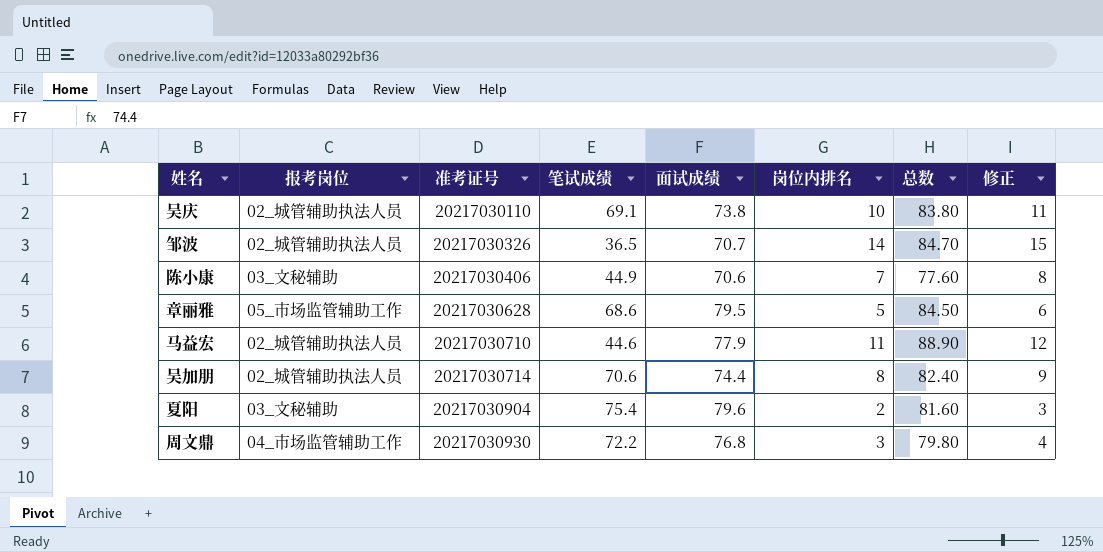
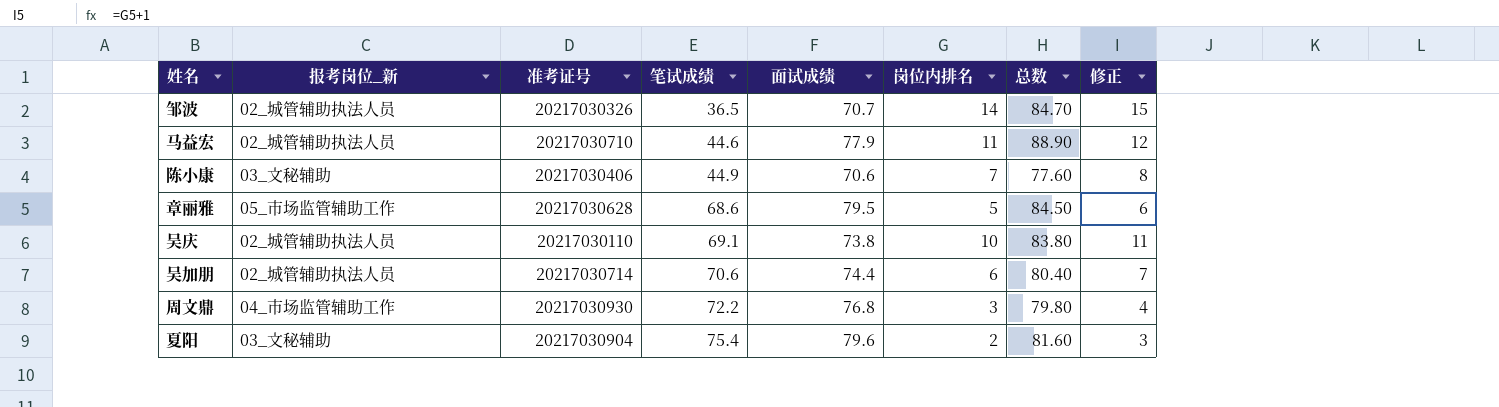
row order: 准考证号 ascending -> 笔试成绩 ascending
column name: 报考岗位 -> 报考岗位_新
吴加朋 | 岗位内排名: 8 -> 6
吴加朋 | 总数: 82.40 -> 80.40
吴加朋 | 修正: 9 -> 7

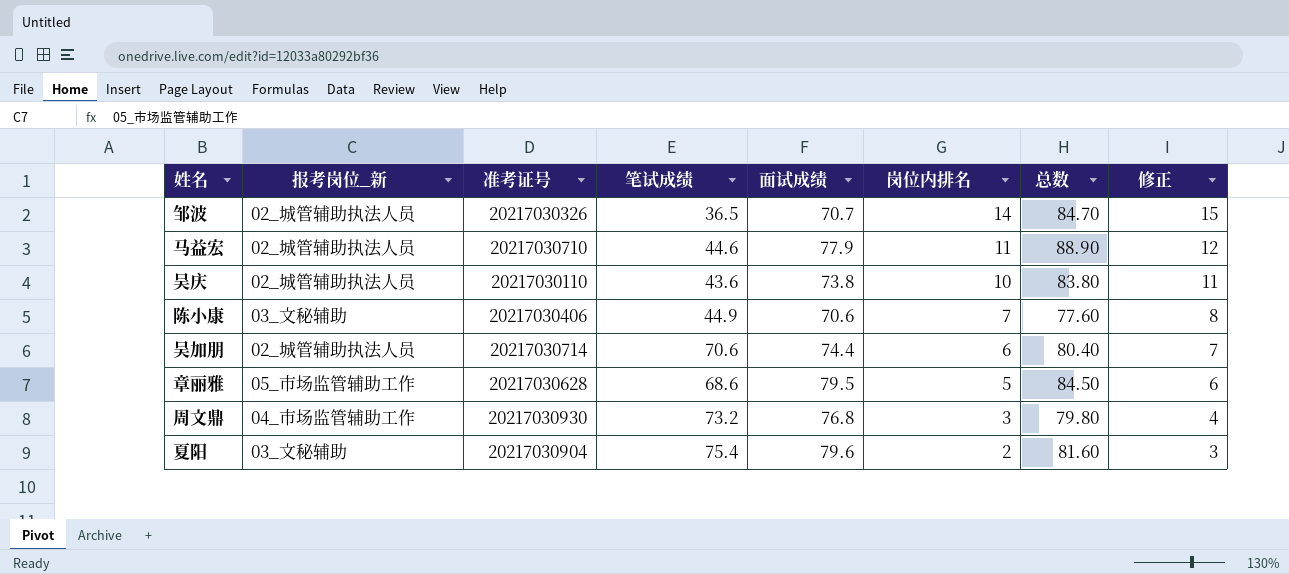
row order: 笔试成绩 ascending -> 岗位内排名 descending
吴庆 | 笔试成绩: 69.1 -> 43.6
周文鼎 | 笔试成绩: 72.2 -> 73.2

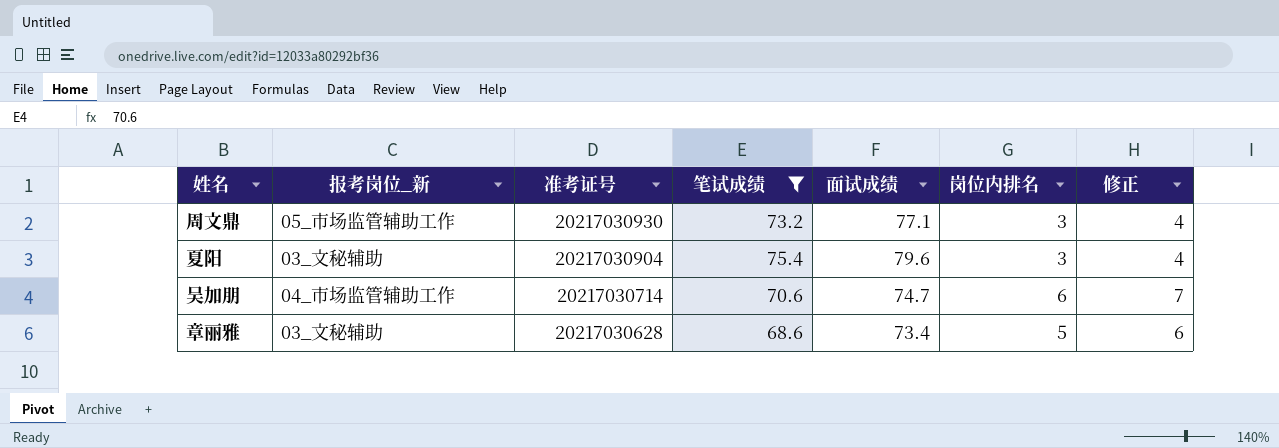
filter: none -> 笔试成绩 >= 68.6
row order: 岗位内排名 descending -> 准考证号 descending
column 总数 | formula: [面试成绩] + [岗位内排名] -> none
周文鼎 | 报考岗位_新: 04_市场监管辅助工作 -> 05_市场监管辅助工作
周文鼎 | 面试成绩: 76.8 -> 77.1
夏阳 | 岗位内排名: 2 -> 3
夏阳 | 修正: 3 -> 4
吴加朋 | 报考岗位_新: 02_城管辅助执法人员 -> 04_市场监管辅助工作
吴加朋 | 面试成绩: 74.4 -> 74.7
章丽雅 | 报考岗位_新: 05_市场监管辅助工作 -> 03_文秘辅助
章丽雅 | 面试成绩: 79.5 -> 73.4

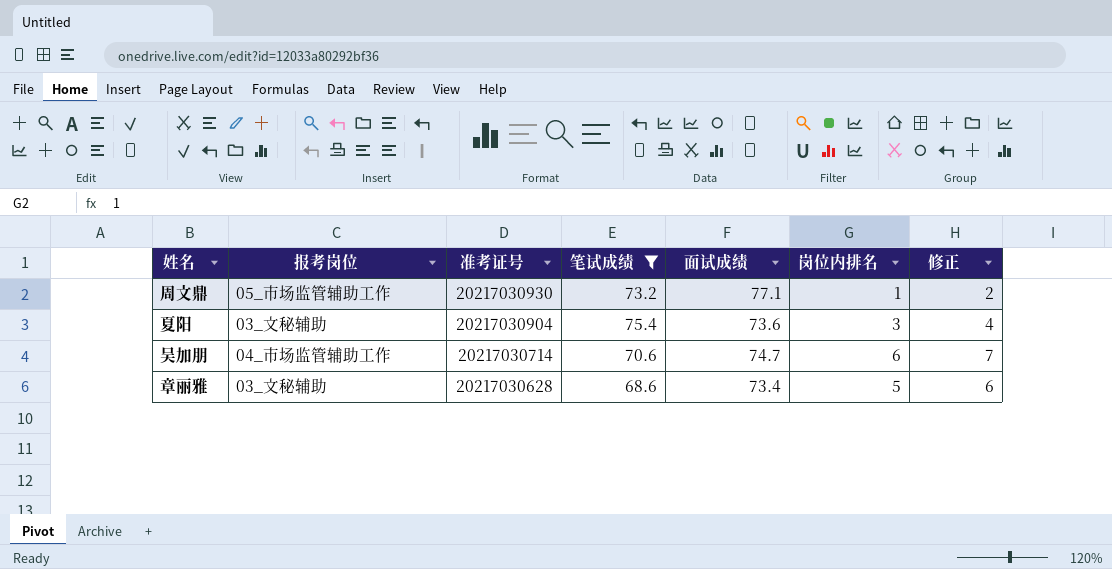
column name: 报考岗位_新 -> 报考岗位
周文鼎 | 岗位内排名: 3 -> 1
周文鼎 | 修正: 4 -> 2
夏阳 | 面试成绩: 79.6 -> 73.6

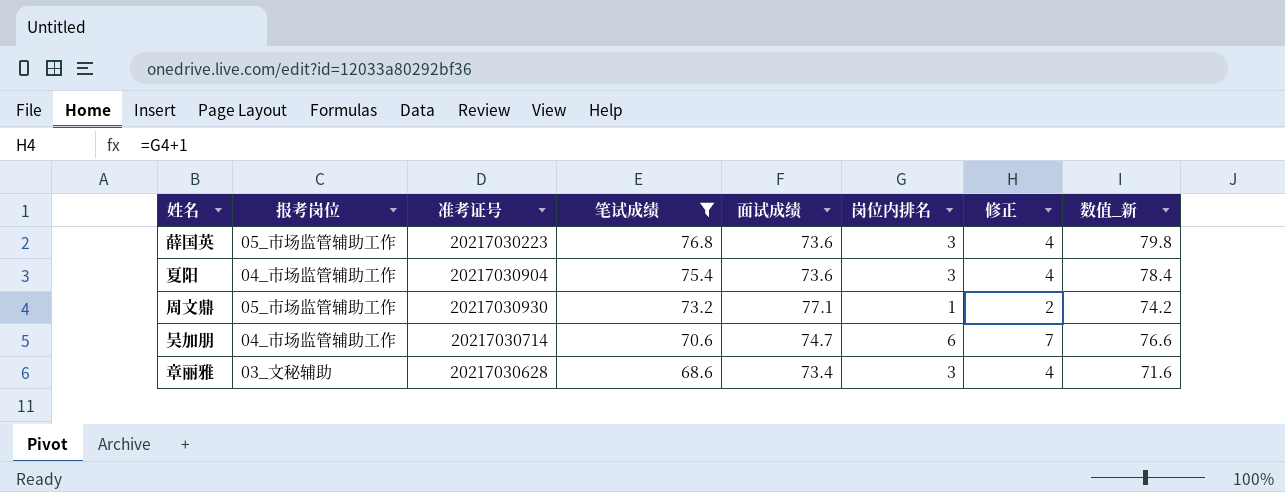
row order: 准考证号 descending -> 笔试成绩 descending
column 数值_新 | formula: none -> [笔试成绩] + [岗位内排名]
row 薛国英: none -> 05_市场监管辅助工作 | 20217030223 | 76.8 | 73.6 | 3 | 4 | 79.8
夏阳 | 报考岗位: 03_文秘辅助 -> 04_市场监管辅助工作
章丽雅 | 岗位内排名: 5 -> 3
章丽雅 | 修正: 6 -> 4

